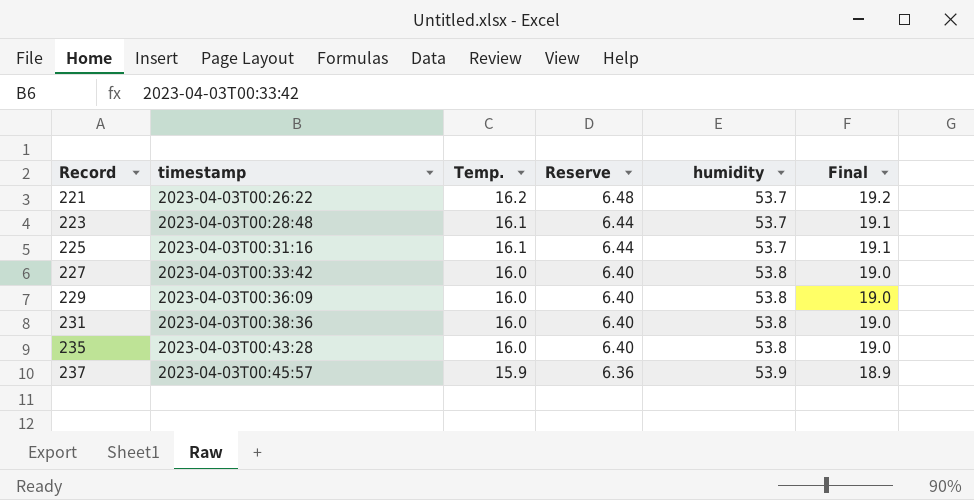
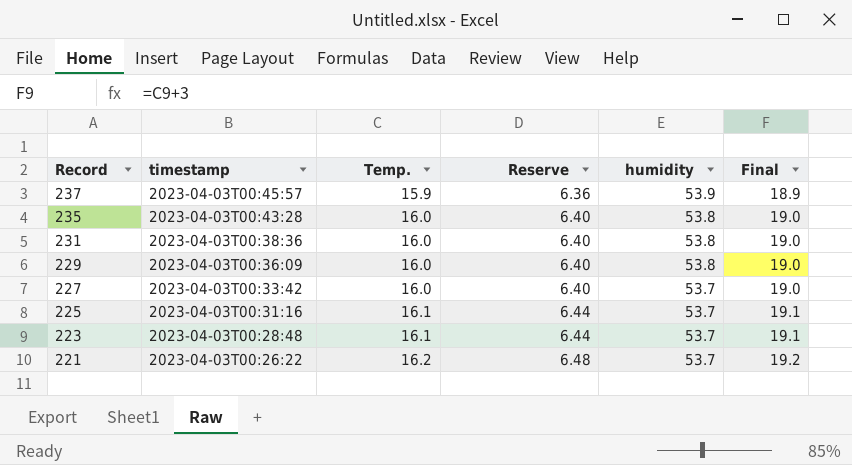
row order: Record ascending -> Record descending
227 | humidity: 53.8 -> 53.7

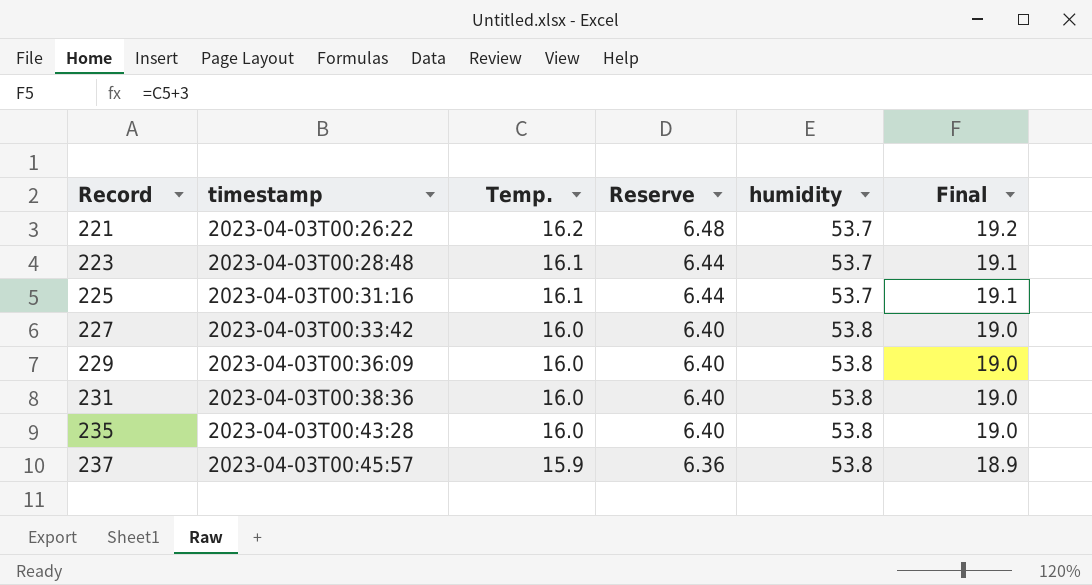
row order: Record descending -> Record ascending
227 | humidity: 53.7 -> 53.8
237 | humidity: 53.9 -> 53.8

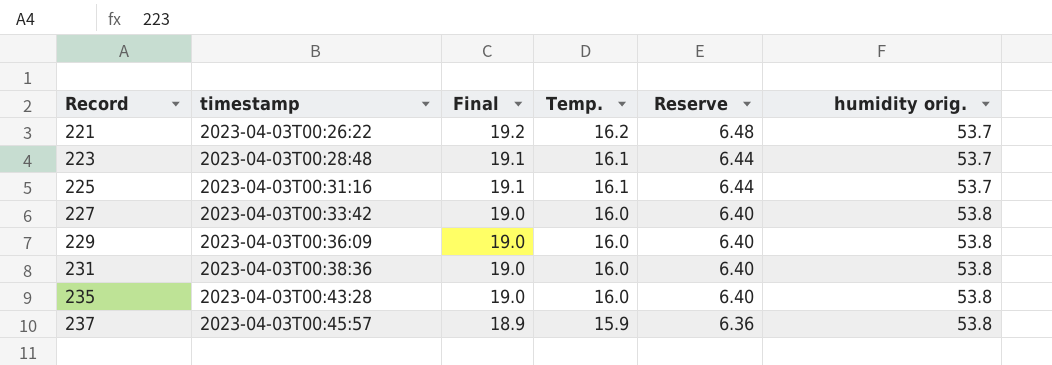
column Final | position: 6 -> 3
column name: humidity -> humidity orig.

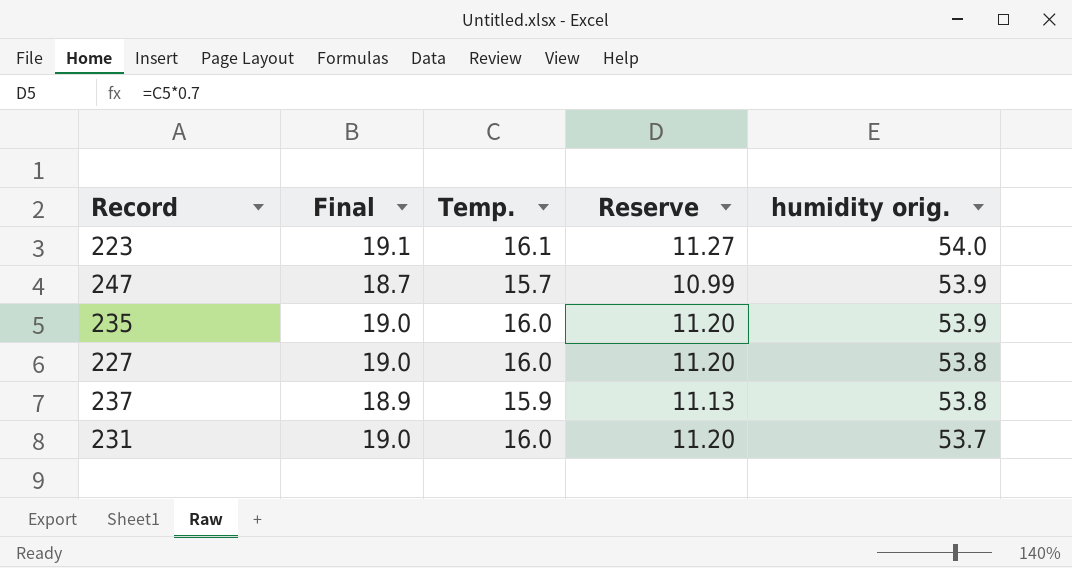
row order: Record ascending -> humidity orig. descending
column timestamp | position: 2 -> none
column Reserve | formula: [Temp.] * 0.4 -> [Temp.] * 0.7
row 221: 2023-04-03T00:26:22 | 19.2 | 16.2 | 6.48 | 53.7 -> none
row 225: 2023-04-03T00:31:16 | 19.1 | 16.1 | 6.44 | 53.7 -> none
row 229: 2023-04-03T00:36:09 | 19.0 | 16.0 | 6.40 | 53.8 -> none
223 | humidity orig.: 53.7 -> 54.0
row 247: none -> 18.7 | 15.7 | 10.99 | 53.9
235 | humidity orig.: 53.8 -> 53.9
231 | humidity orig.: 53.8 -> 53.7

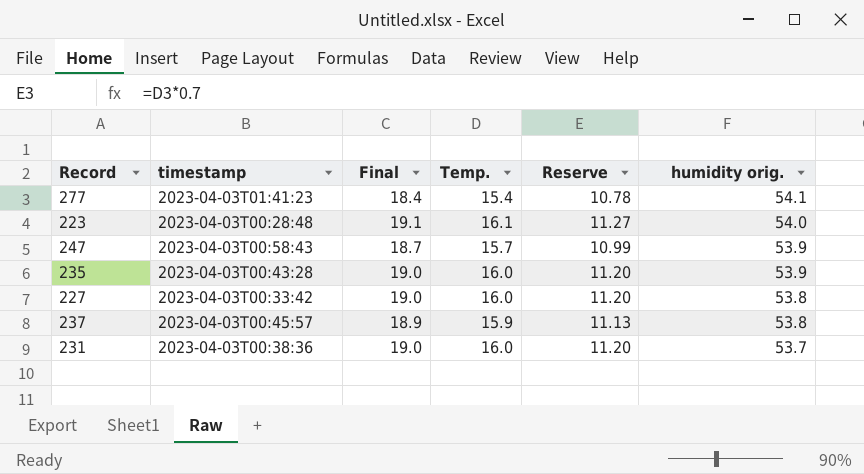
column timestamp | position: none -> 2
row 277: none -> 2023-04-03T01:41:23 | 18.4 | 15.4 | 10.78 | 54.1

